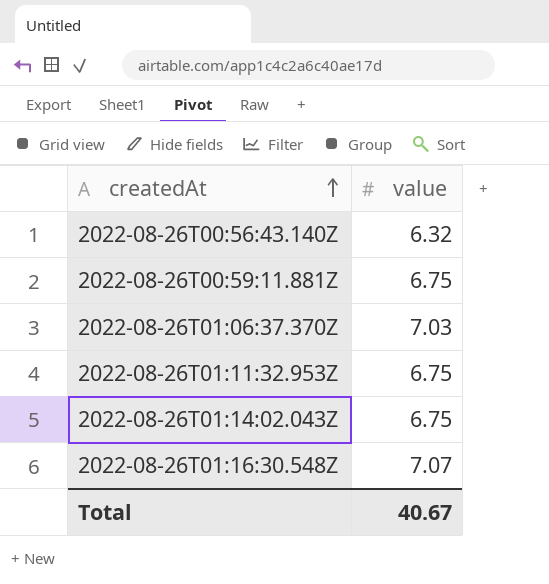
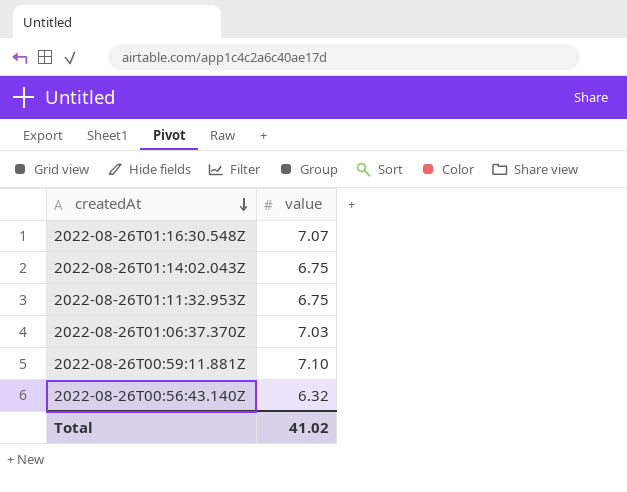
row order: createdAt ascending -> createdAt descending
2022-08-26T00:59:11.881Z | value: 6.75 -> 7.10
Total | value: 40.67 -> 41.02

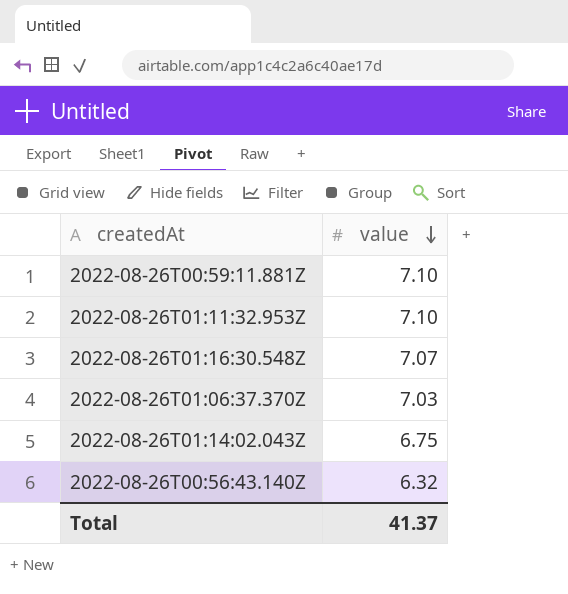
row order: createdAt descending -> value descending
2022-08-26T01:11:32.953Z | value: 6.75 -> 7.10
Total | value: 41.02 -> 41.37

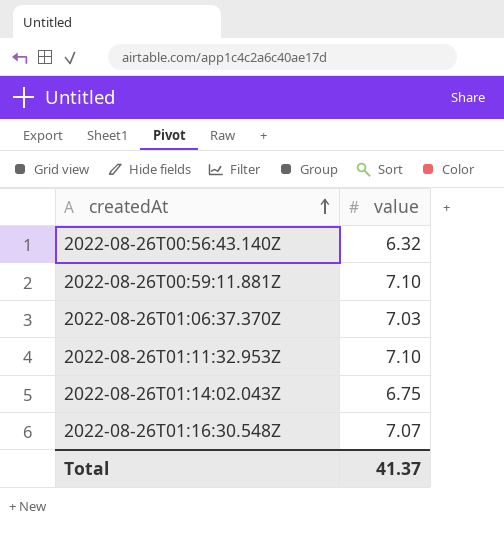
row order: value descending -> createdAt ascending

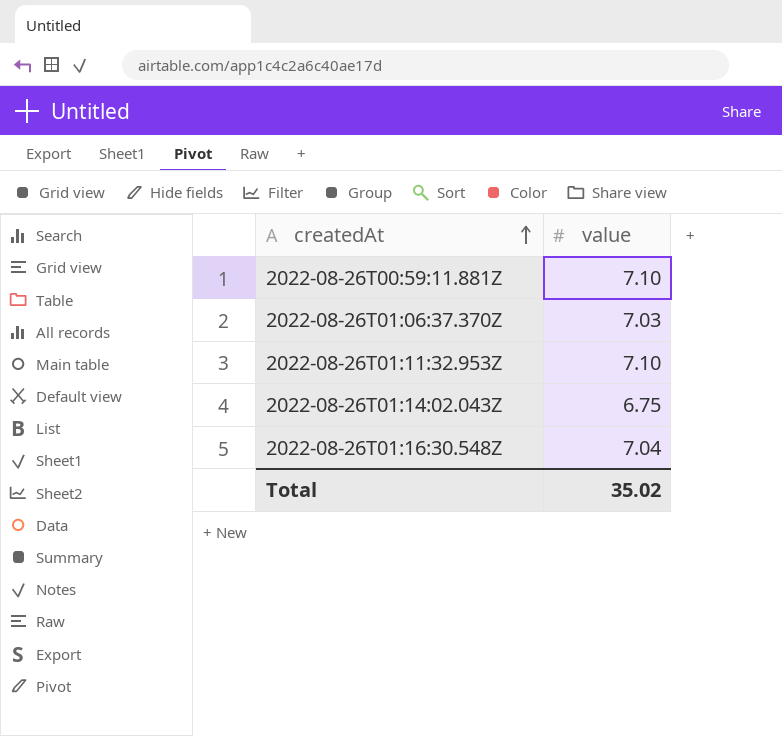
row 2022-08-26T00:56:43.140Z: 6.32 -> none
2022-08-26T01:16:30.548Z | value: 7.07 -> 7.04
Total | value: 41.37 -> 35.02

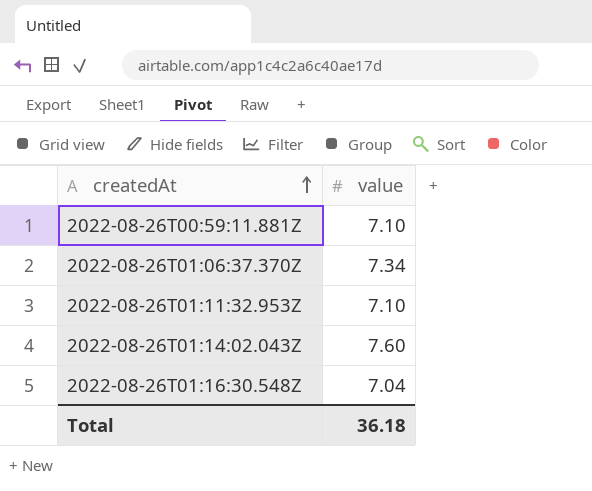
2022-08-26T01:06:37.370Z | value: 7.03 -> 7.34
2022-08-26T01:14:02.043Z | value: 6.75 -> 7.60
Total | value: 35.02 -> 36.18

